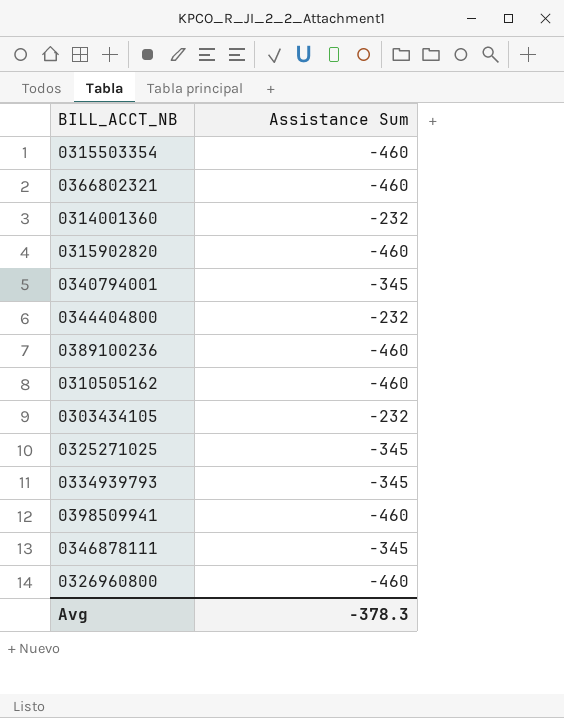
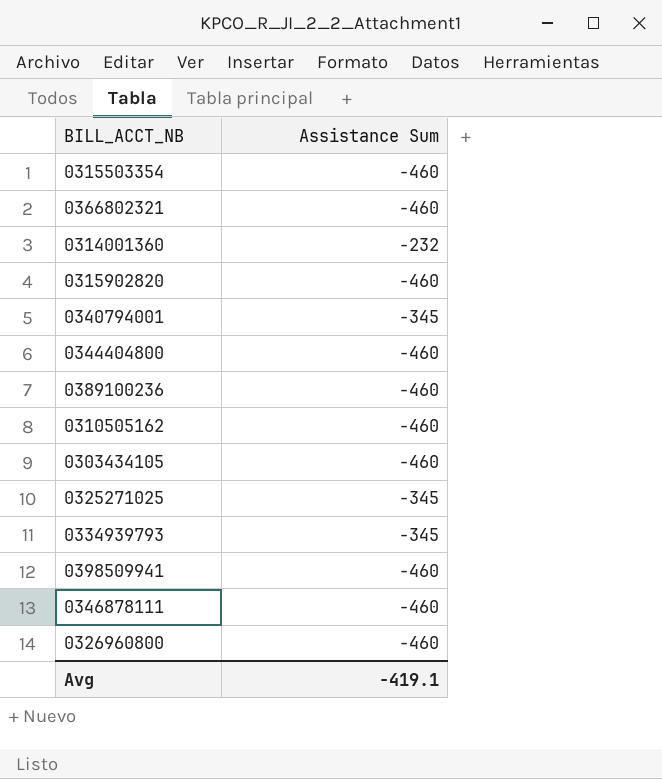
0344404800 | Assistance Sum: -232 -> -460
0303434105 | Assistance Sum: -232 -> -460
0346878111 | Assistance Sum: -345 -> -460
Avg | Assistance Sum: -378.3 -> -419.1

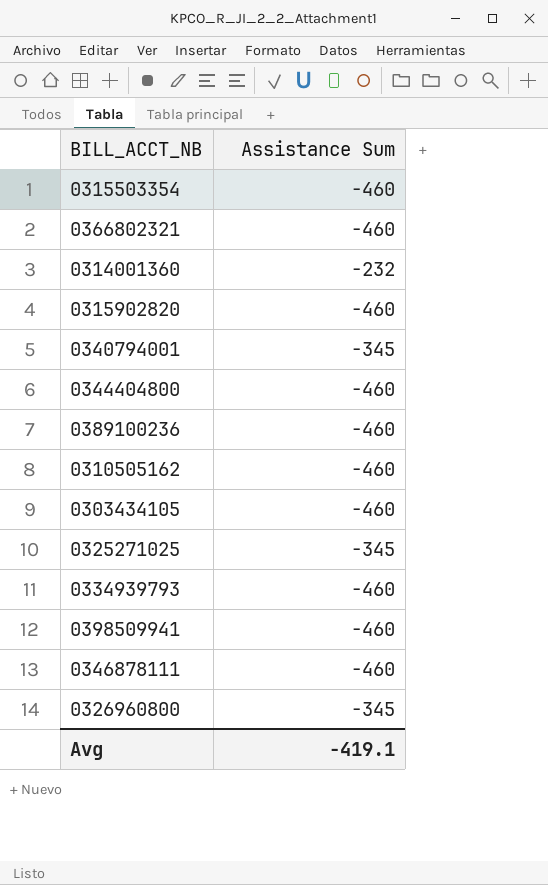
0334939793 | Assistance Sum: -345 -> -460
0326960800 | Assistance Sum: -460 -> -345

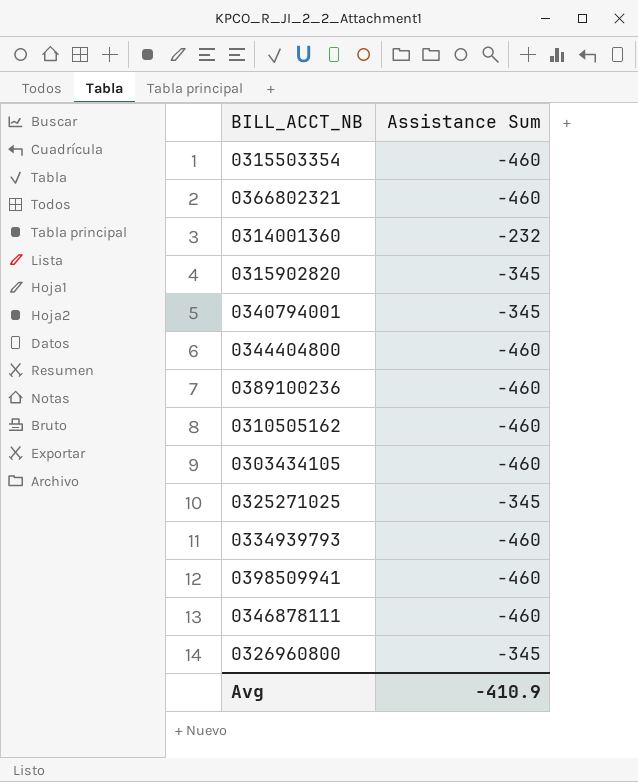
0315902820 | Assistance Sum: -460 -> -345
Avg | Assistance Sum: -419.1 -> -410.9

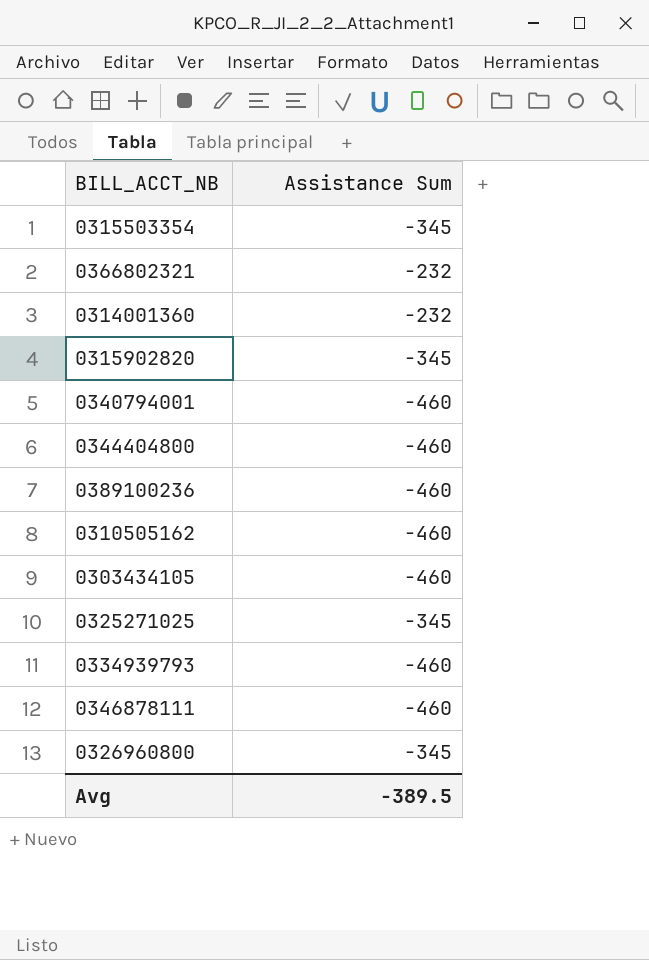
row 0398509941: -460 -> none
0315503354 | Assistance Sum: -460 -> -345
0366802321 | Assistance Sum: -460 -> -232
0340794001 | Assistance Sum: -345 -> -460
Avg | Assistance Sum: -410.9 -> -389.5

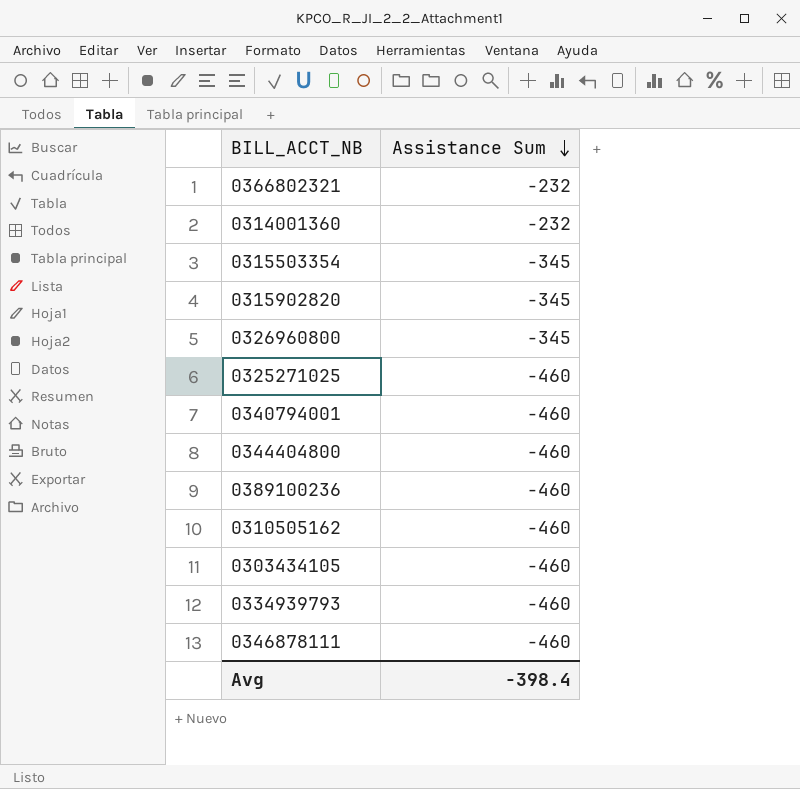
row order: none -> Assistance Sum descending
0325271025 | Assistance Sum: -345 -> -460
Avg | Assistance Sum: -389.5 -> -398.4

